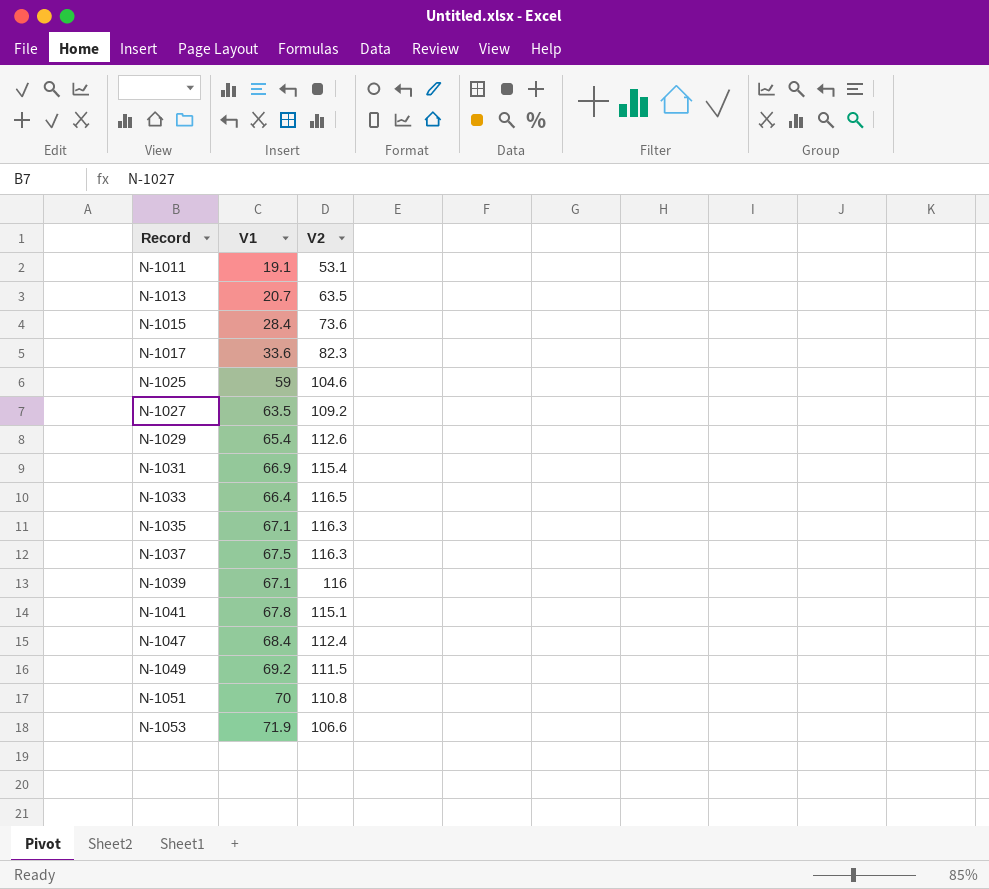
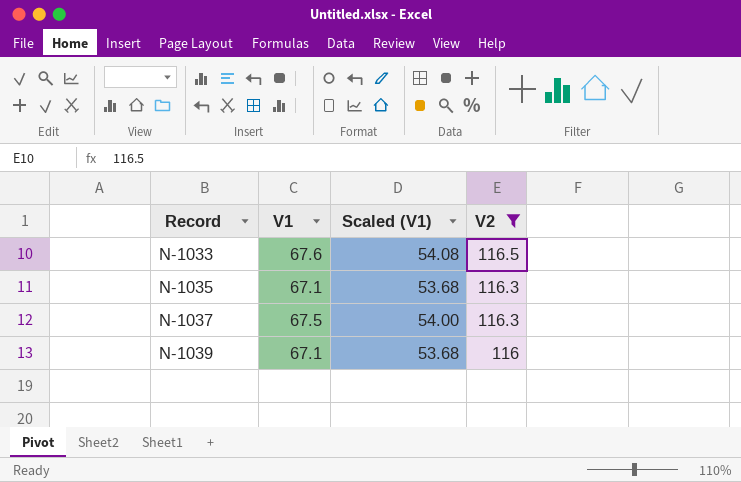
filter: none -> V2 >= 116
column Scaled (V1) | formula: none -> [V1] * 0.8
N-1033 | V1: 66.4 -> 67.6

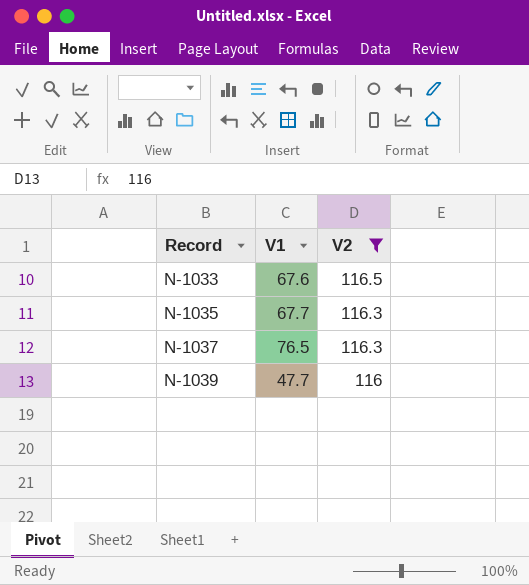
column Scaled (V1) | formula: [V1] * 0.8 -> none
N-1035 | V1: 67.1 -> 67.7
N-1037 | V1: 67.5 -> 76.5
N-1039 | V1: 67.1 -> 47.7

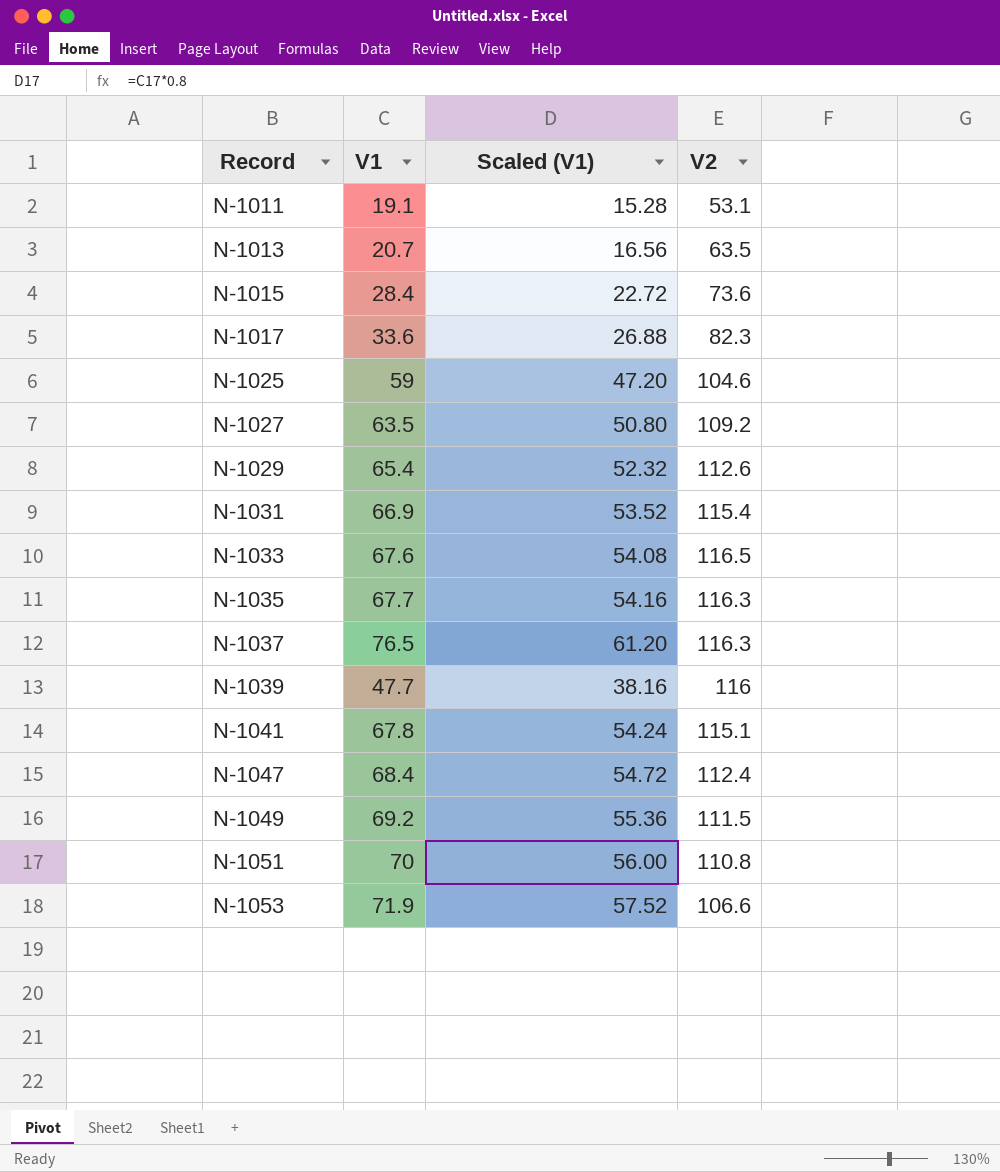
filter: V2 >= 116 -> none
column Scaled (V1) | formula: none -> [V1] * 0.8

